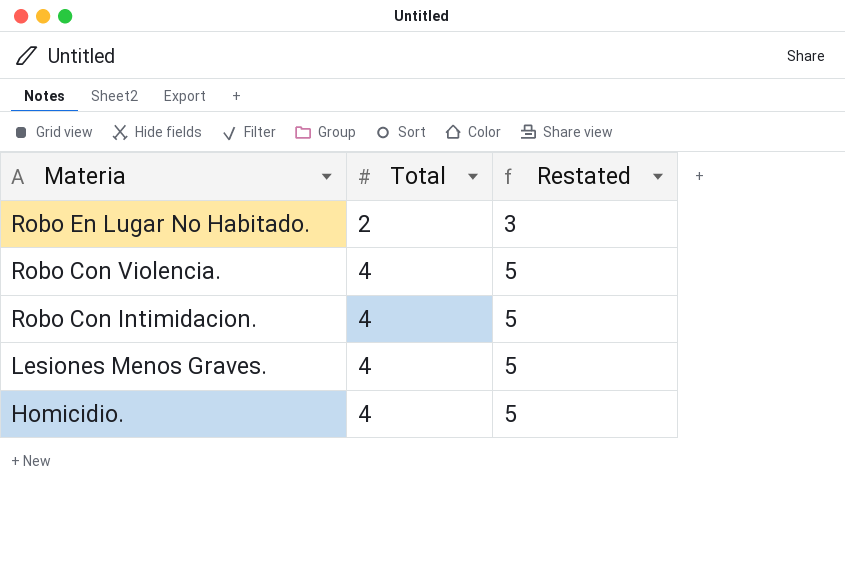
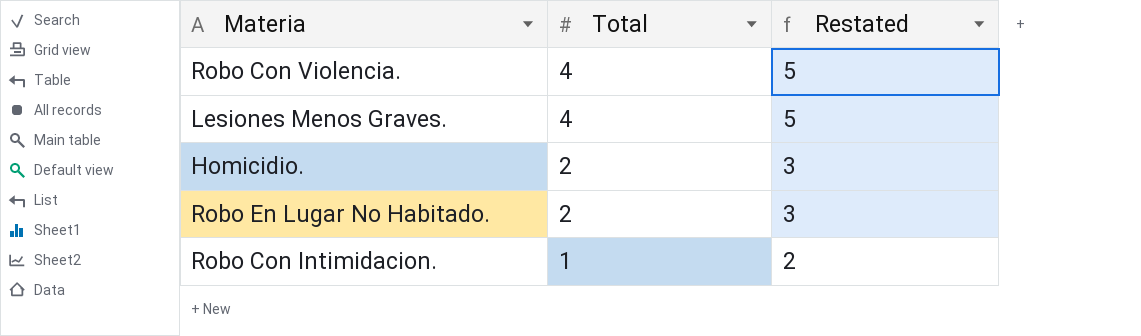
row order: Materia descending -> Total descending
Homicidio. | Total: 4 -> 2
Homicidio. | Restated: 5 -> 3
Robo Con Intimidacion. | Total: 4 -> 1
Robo Con Intimidacion. | Restated: 5 -> 2

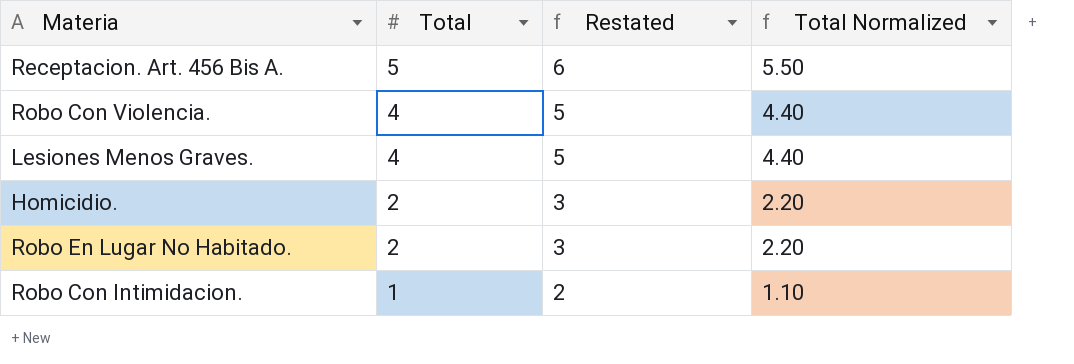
column Total Normalized | formula: none -> [Total] * 1.1
row Receptacion. Art. 456 Bis A.: none -> 5 | 6 | 5.50

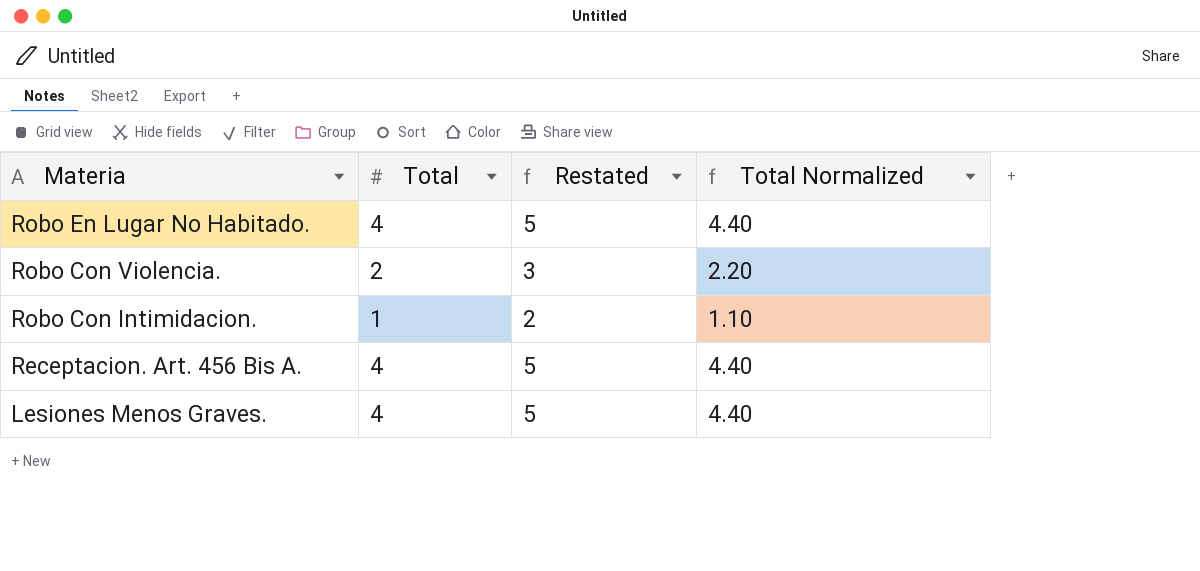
row order: Total descending -> Materia descending
row Homicidio.: 2 | 3 | 2.20 -> none
Robo En Lugar No Habitado. | Total: 2 -> 4
Robo En Lugar No Habitado. | Restated: 3 -> 5
Robo En Lugar No Habitado. | Total Normalized: 2.20 -> 4.40
Robo Con Violencia. | Total: 4 -> 2
Robo Con Violencia. | Restated: 5 -> 3
Robo Con Violencia. | Total Normalized: 4.40 -> 2.20
Receptacion. Art. 456 Bis A. | Total: 5 -> 4
Receptacion. Art. 456 Bis A. | Restated: 6 -> 5
Receptacion. Art. 456 Bis A. | Total Normalized: 5.50 -> 4.40

